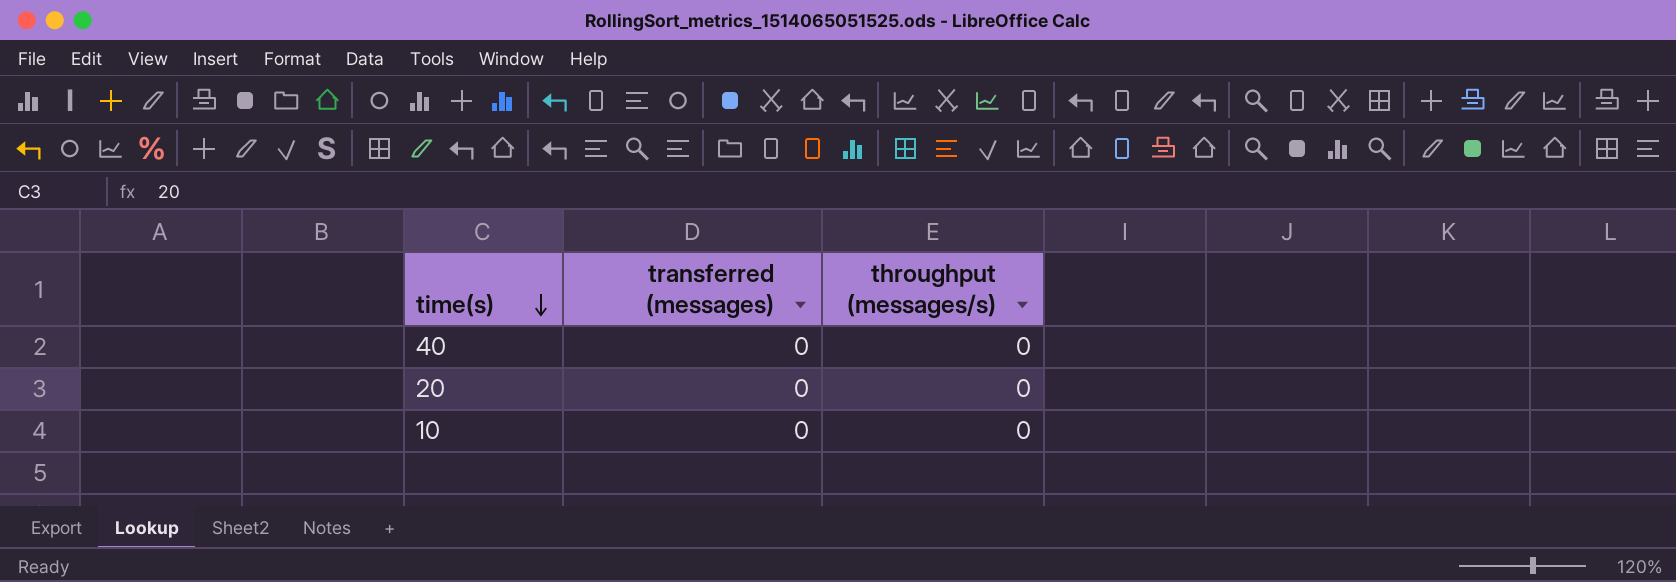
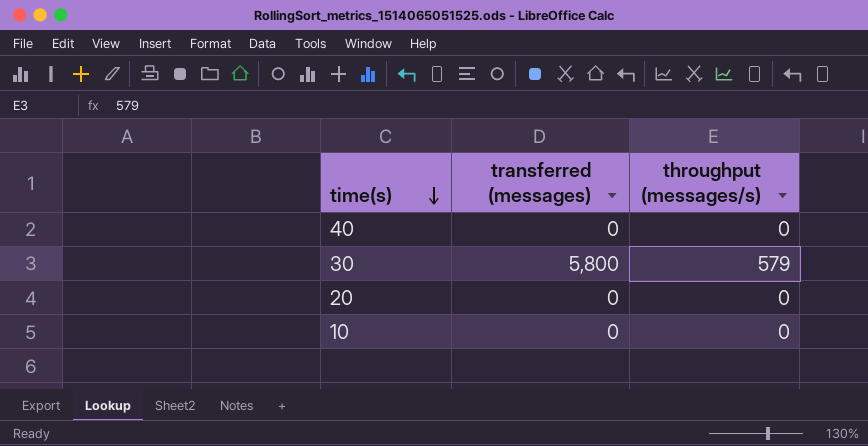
row 30: none -> 5,800 | 579

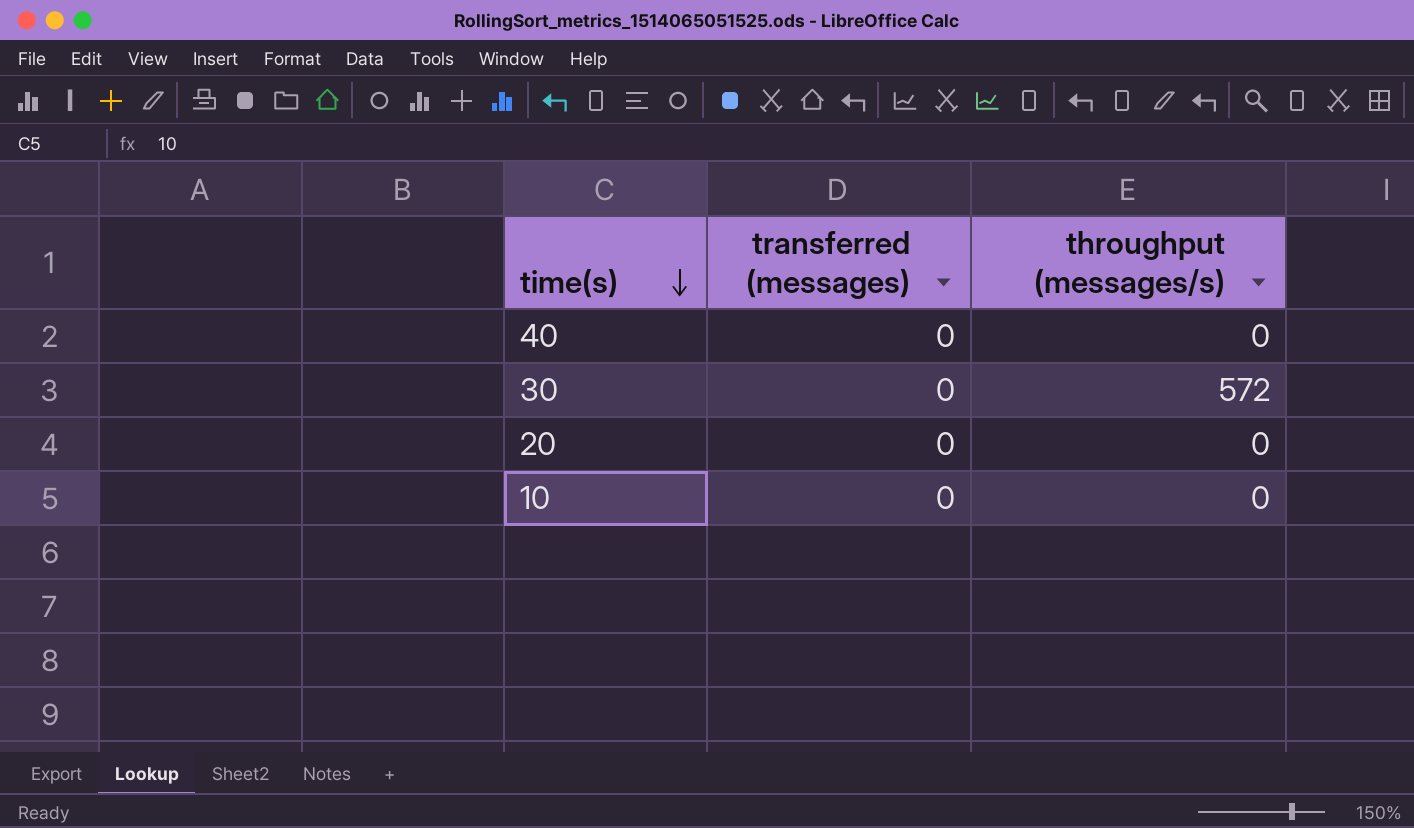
30 | transferred (messages): 5,800 -> 0
30 | throughput (messages/s): 579 -> 572

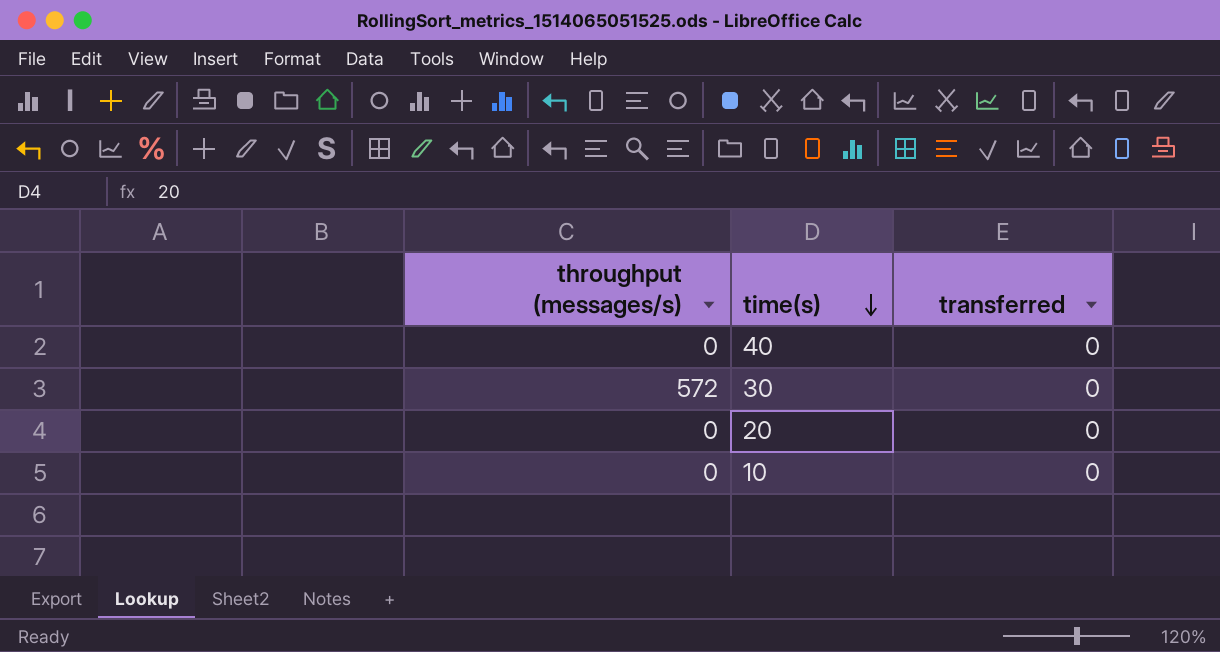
column throughput (messages/s) | position: 3 -> 1
column name: transferred (messages) -> transferred

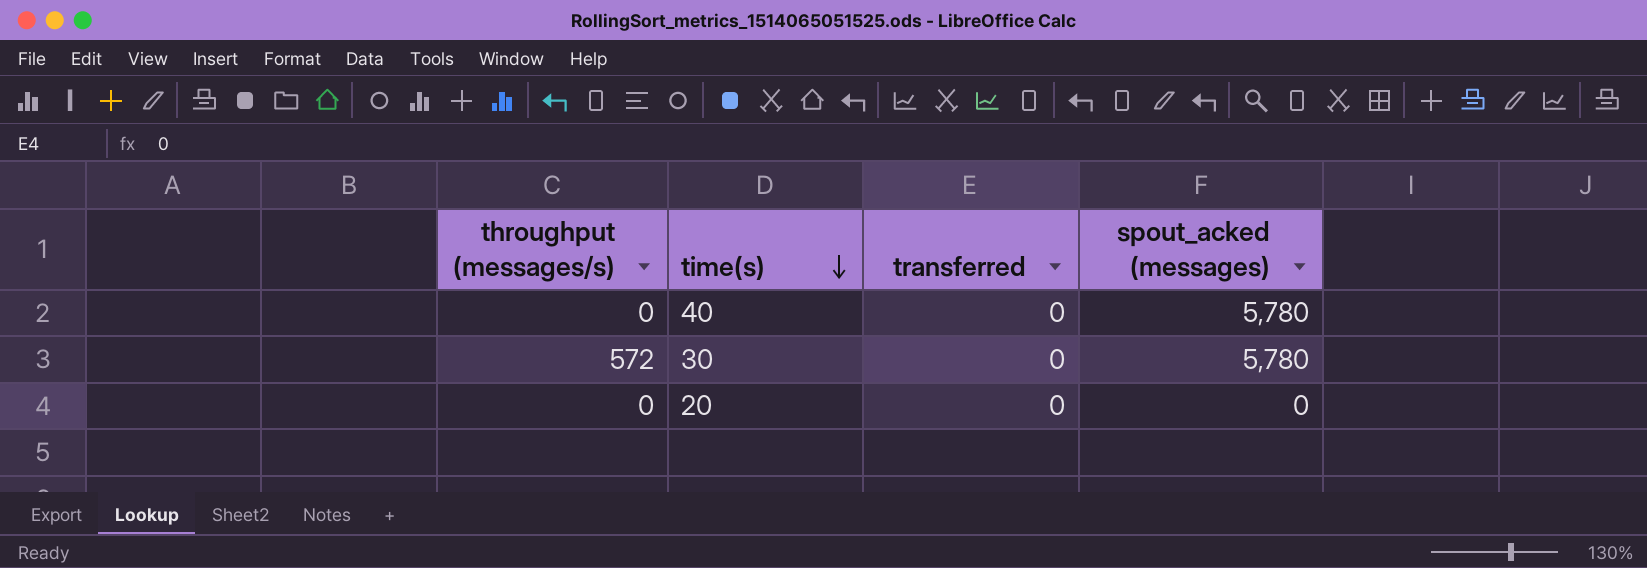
column spout_acked (messages) | position: none -> 4
row 10: 0 | 0 -> none

